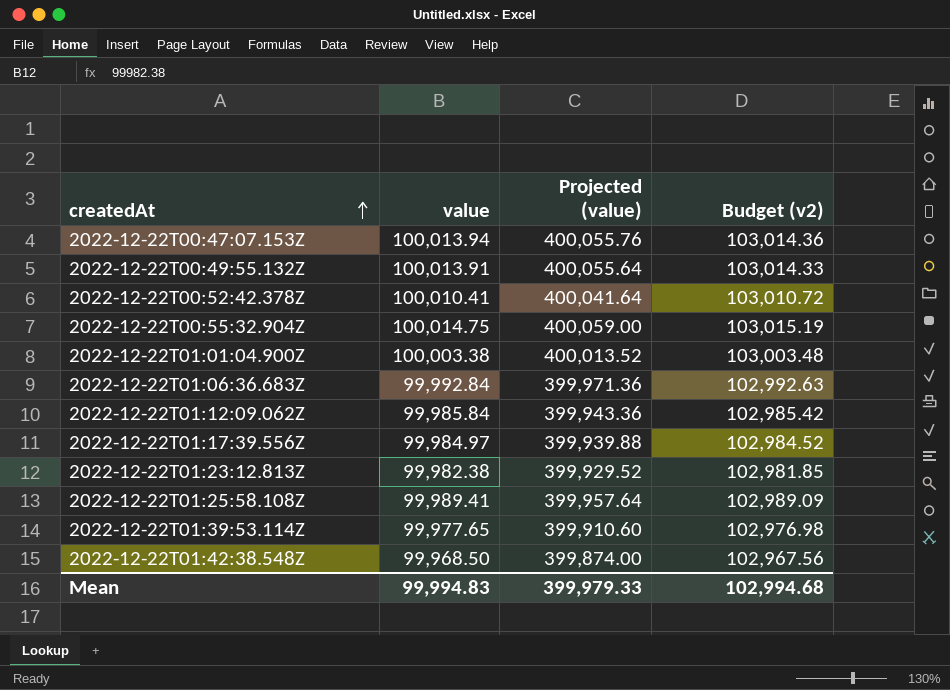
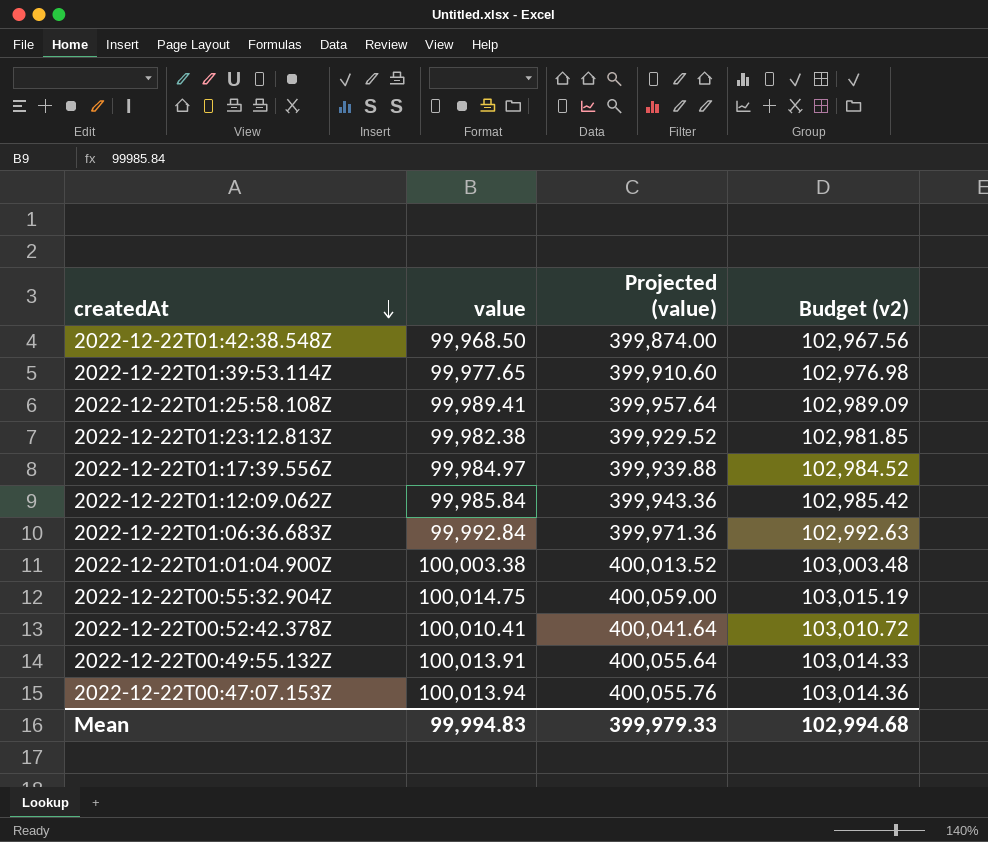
row order: createdAt ascending -> createdAt descending

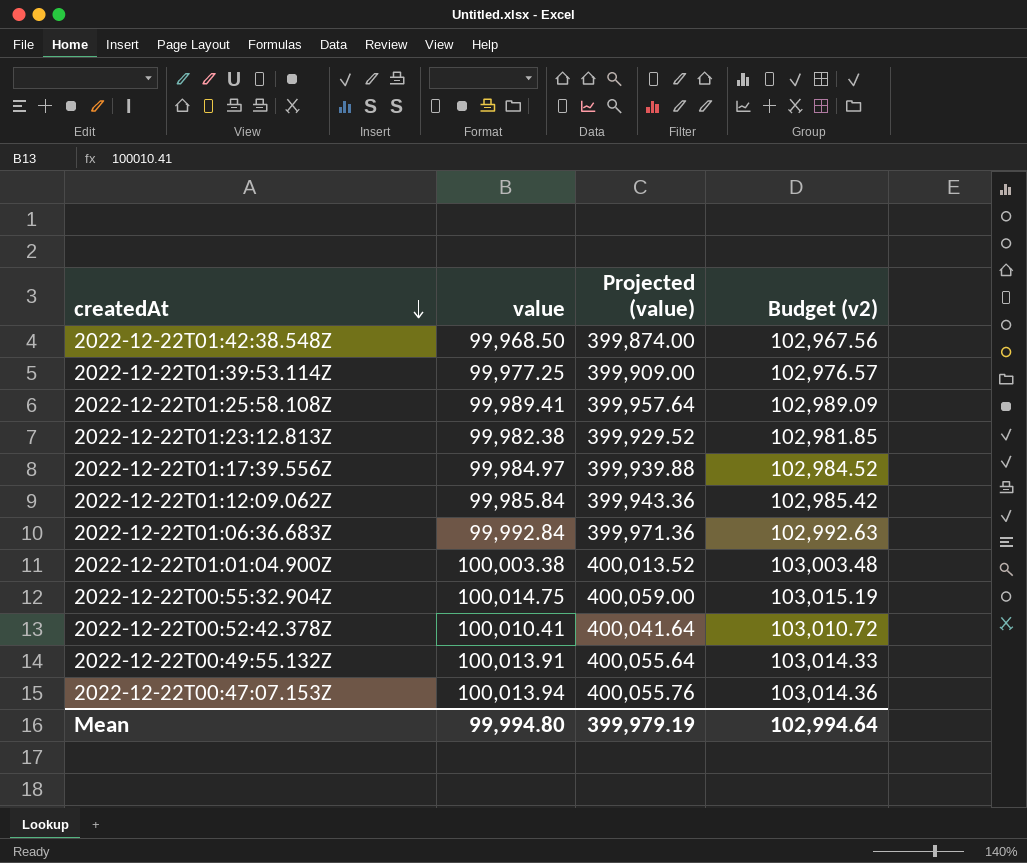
2022-12-22T01:39:53.114Z | value: 99,977.65 -> 99,977.25
2022-12-22T01:39:53.114Z | Projected (value): 399,910.60 -> 399,909.00
2022-12-22T01:39:53.114Z | Budget (v2): 102,976.98 -> 102,976.57
Mean | value: 99,994.83 -> 99,994.80
Mean | Projected (value): 399,979.33 -> 399,979.19
Mean | Budget (v2): 102,994.68 -> 102,994.64

